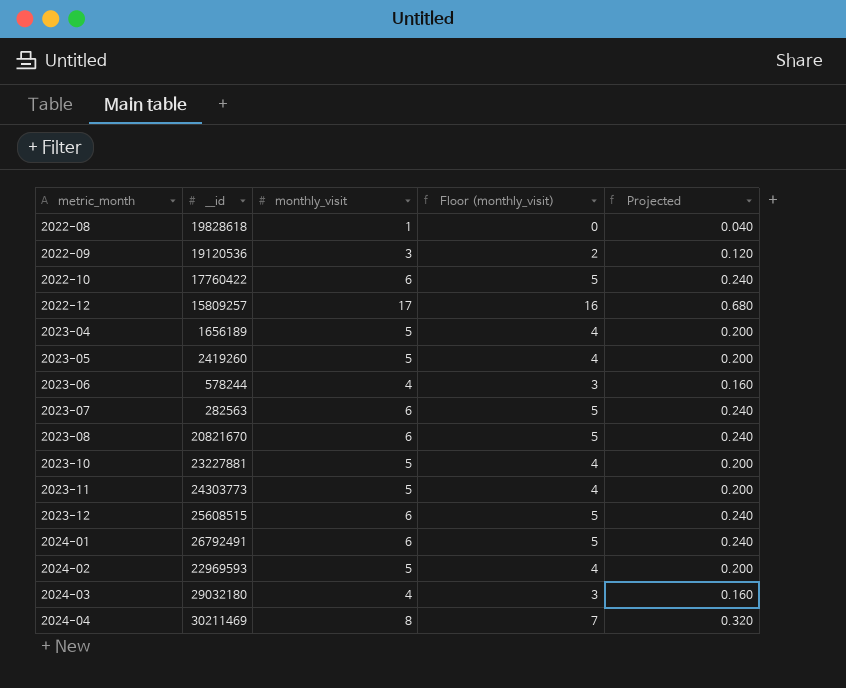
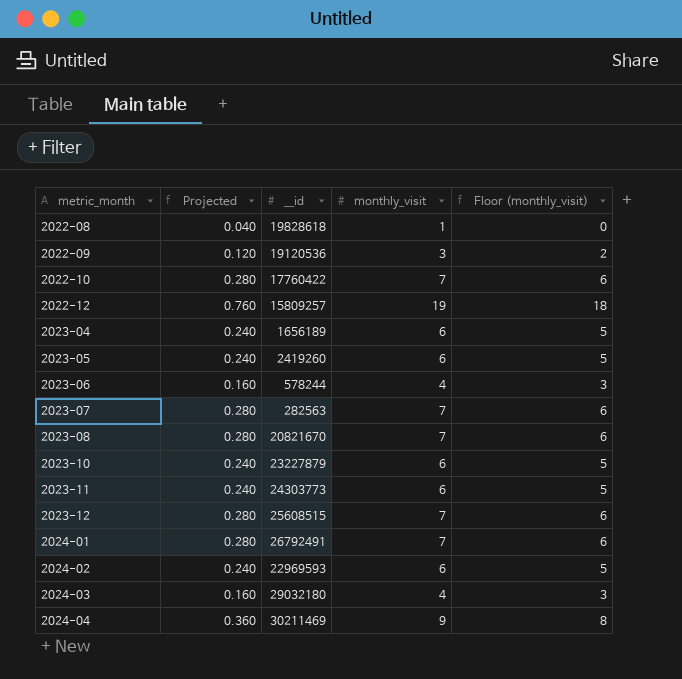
column Projected | position: 5 -> 2
2022-10 | Projected: 0.240 -> 0.280
2022-10 | monthly_visit: 6 -> 7
2022-10 | Floor (monthly_visit): 5 -> 6
2022-12 | Projected: 0.680 -> 0.760
2022-12 | monthly_visit: 17 -> 19
2022-12 | Floor (monthly_visit): 16 -> 18
2023-04 | Projected: 0.200 -> 0.240
2023-04 | monthly_visit: 5 -> 6
2023-04 | Floor (monthly_visit): 4 -> 5
2023-05 | Projected: 0.200 -> 0.240
2023-05 | monthly_visit: 5 -> 6
2023-05 | Floor (monthly_visit): 4 -> 5
2023-07 | Projected: 0.240 -> 0.280
2023-07 | monthly_visit: 6 -> 7
2023-07 | Floor (monthly_visit): 5 -> 6
2023-08 | Projected: 0.240 -> 0.280
2023-08 | monthly_visit: 6 -> 7
2023-08 | Floor (monthly_visit): 5 -> 6
2023-10 | Projected: 0.200 -> 0.240
2023-10 | __id: 23227881 -> 23227879
2023-10 | monthly_visit: 5 -> 6
2023-10 | Floor (monthly_visit): 4 -> 5
2023-11 | Projected: 0.200 -> 0.240
2023-11 | monthly_visit: 5 -> 6
2023-11 | Floor (monthly_visit): 4 -> 5
2023-12 | Projected: 0.240 -> 0.280
2023-12 | monthly_visit: 6 -> 7
2023-12 | Floor (monthly_visit): 5 -> 6
2024-01 | Projected: 0.240 -> 0.280
2024-01 | monthly_visit: 6 -> 7
2024-01 | Floor (monthly_visit): 5 -> 6
2024-02 | Projected: 0.200 -> 0.240
2024-02 | monthly_visit: 5 -> 6
2024-02 | Floor (monthly_visit): 4 -> 5
2024-04 | Projected: 0.320 -> 0.360
2024-04 | monthly_visit: 8 -> 9
2024-04 | Floor (monthly_visit): 7 -> 8

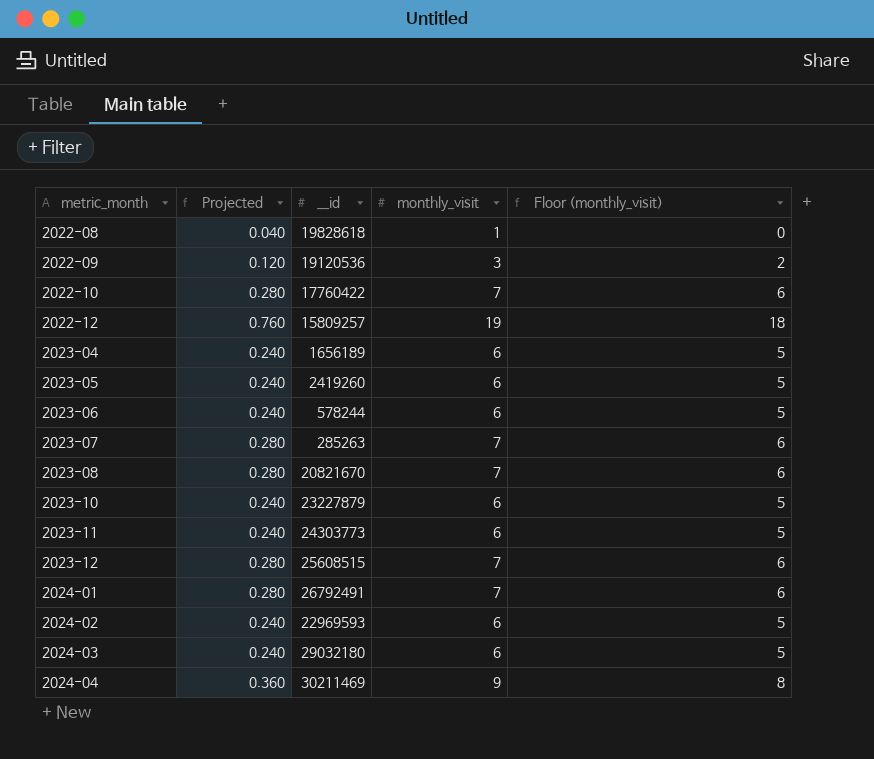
2023-06 | Projected: 0.160 -> 0.240
2023-06 | monthly_visit: 4 -> 6
2023-06 | Floor (monthly_visit): 3 -> 5
2023-07 | __id: 282563 -> 285263
2024-03 | Projected: 0.160 -> 0.240
2024-03 | monthly_visit: 4 -> 6
2024-03 | Floor (monthly_visit): 3 -> 5

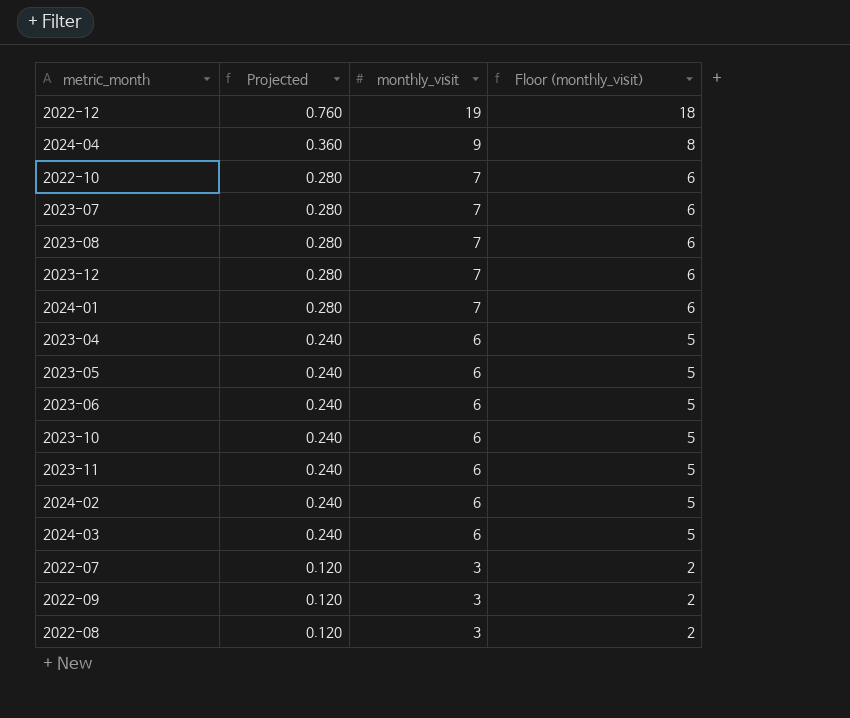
row order: metric_month ascending -> Projected descending
column __id | position: 3 -> none
row 2022-07: none -> 0.120 | 3 | 2
2022-08 | Projected: 0.040 -> 0.120
2022-08 | monthly_visit: 1 -> 3
2022-08 | Floor (monthly_visit): 0 -> 2

